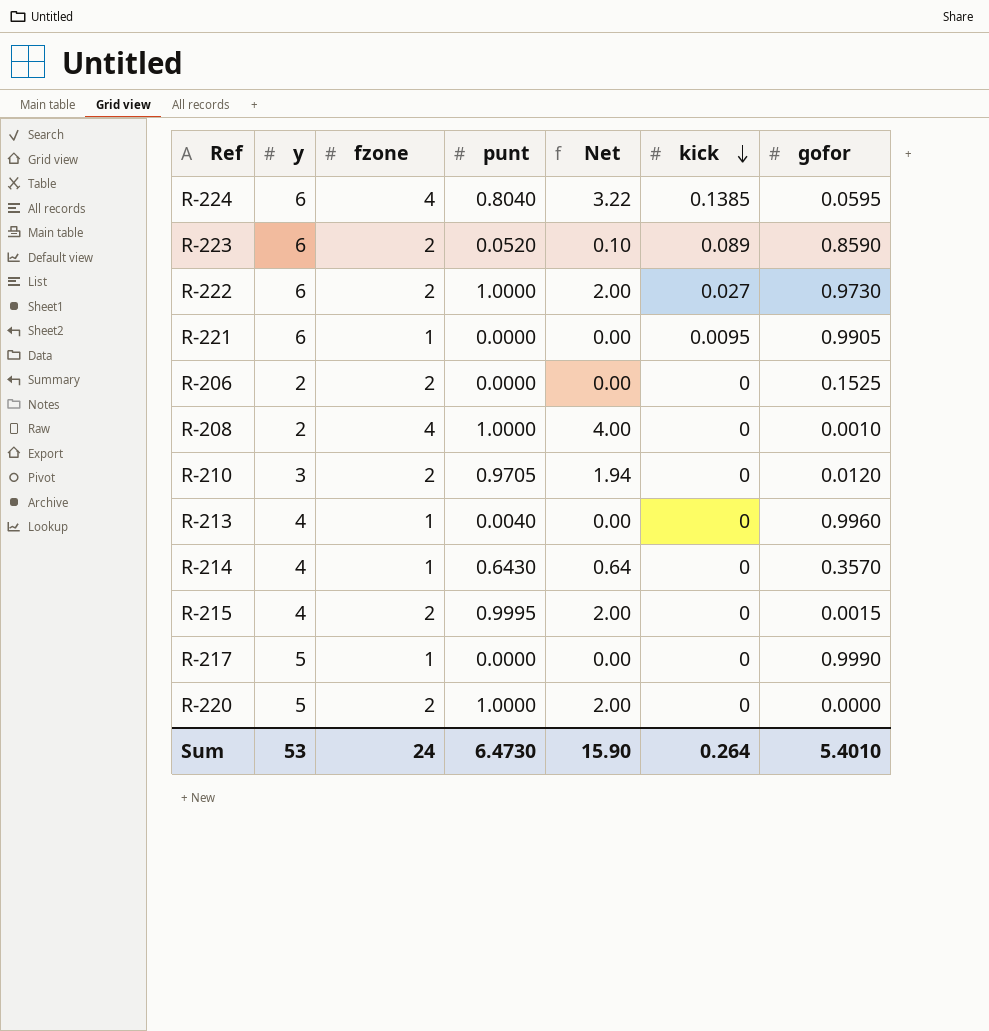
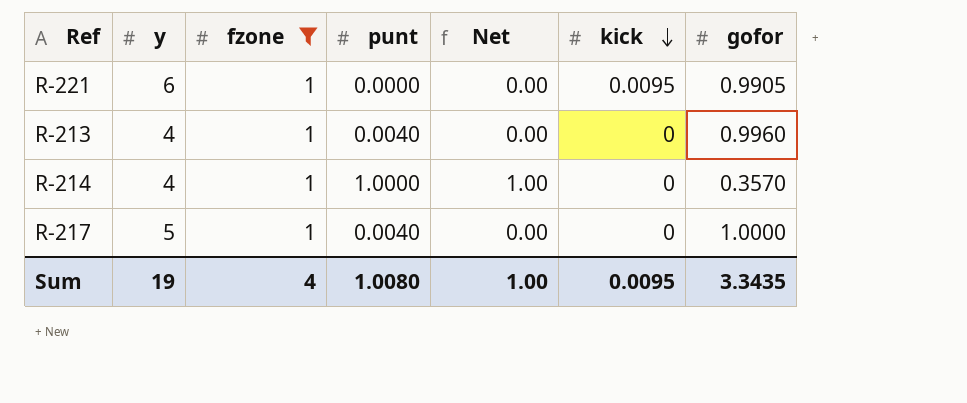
filter: none -> fzone = 1
R-214 | punt: 0.6430 -> 1.0000
R-214 | Net: 0.64 -> 1.00
R-217 | punt: 0.0000 -> 0.0040
R-217 | gofor: 0.9990 -> 1.0000
Sum | y: 53 -> 19
Sum | fzone: 24 -> 4
Sum | punt: 6.4730 -> 1.0080
Sum | Net: 15.90 -> 1.00
Sum | kick: 0.264 -> 0.0095
Sum | gofor: 5.4010 -> 3.3435

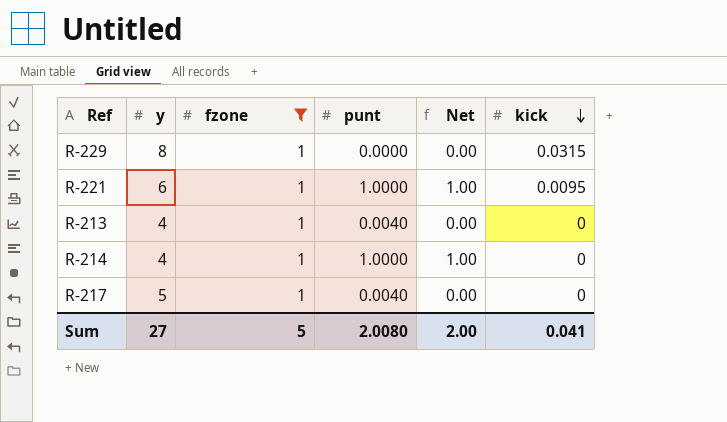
column gofor | position: 7 -> none
row R-229: none -> 8 | 1 | 0.0000 | 0.00 | 0.0315
R-221 | punt: 0.0000 -> 1.0000
R-221 | Net: 0.00 -> 1.00
Sum | y: 19 -> 27
Sum | fzone: 4 -> 5
Sum | punt: 1.0080 -> 2.0080
Sum | Net: 1.00 -> 2.00
Sum | kick: 0.0095 -> 0.041

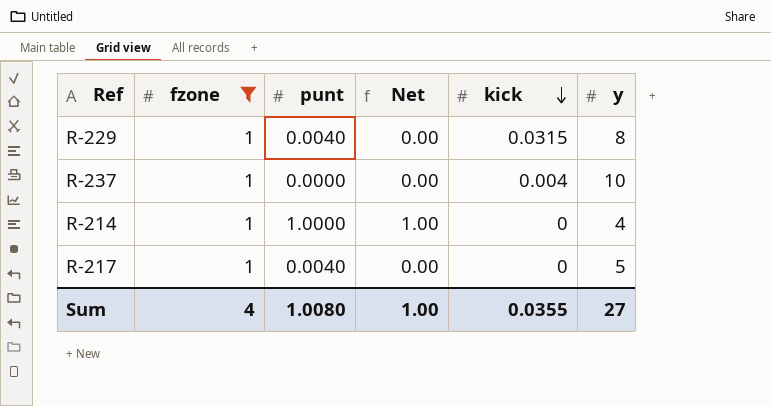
column y | position: 2 -> 6
row R-221: 6 | 1 | 1.0000 | 1.00 | 0.0095 -> none
row R-213: 4 | 1 | 0.0040 | 0.00 | 0 -> none
R-229 | punt: 0.0000 -> 0.0040
row R-237: none -> 1 | 0.0000 | 0.00 | 0.004 | 10
Sum | fzone: 5 -> 4
Sum | punt: 2.0080 -> 1.0080
Sum | Net: 2.00 -> 1.00
Sum | kick: 0.041 -> 0.0355

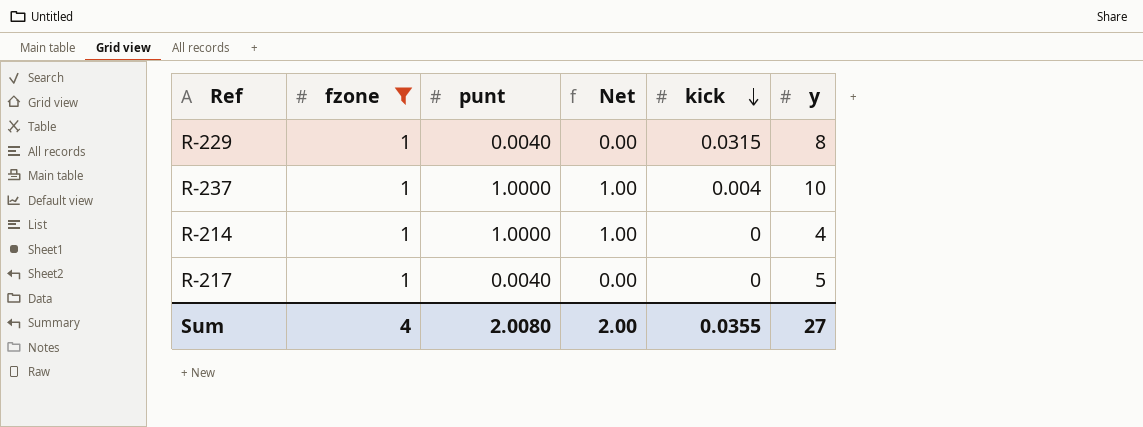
R-237 | punt: 0.0000 -> 1.0000
R-237 | Net: 0.00 -> 1.00
Sum | punt: 1.0080 -> 2.0080
Sum | Net: 1.00 -> 2.00

